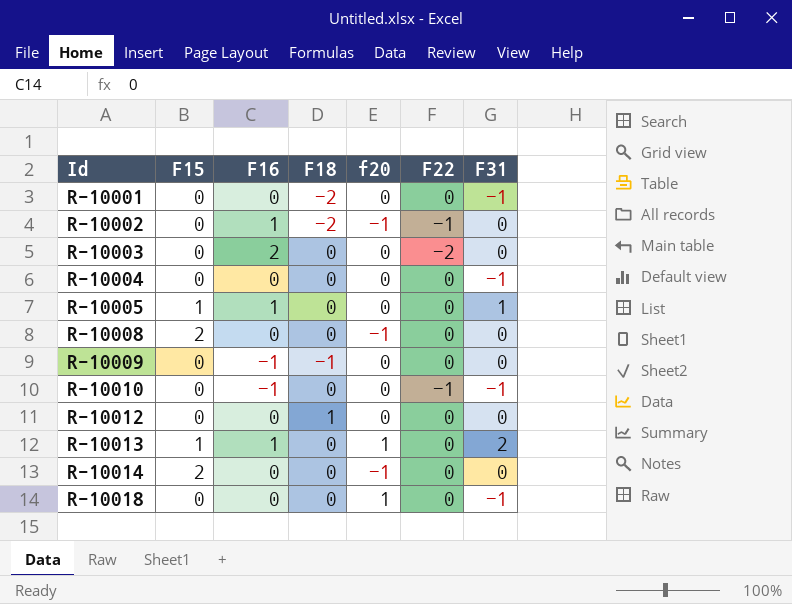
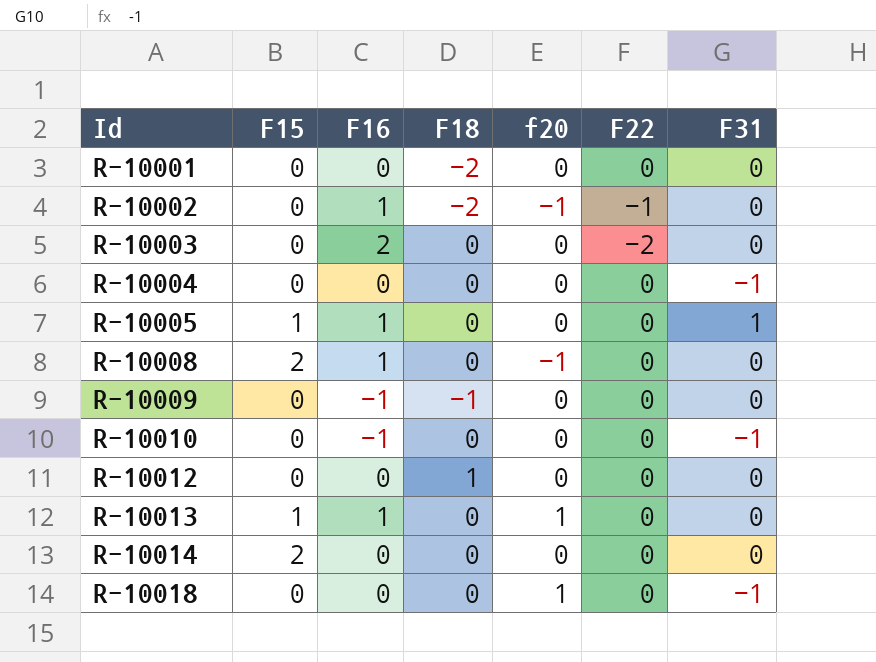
R-10001 | F31: -1 -> 0
R-10008 | F16: 0 -> 1
R-10010 | F22: -1 -> 0
R-10013 | F31: 2 -> 0
R-10014 | f20: -1 -> 0

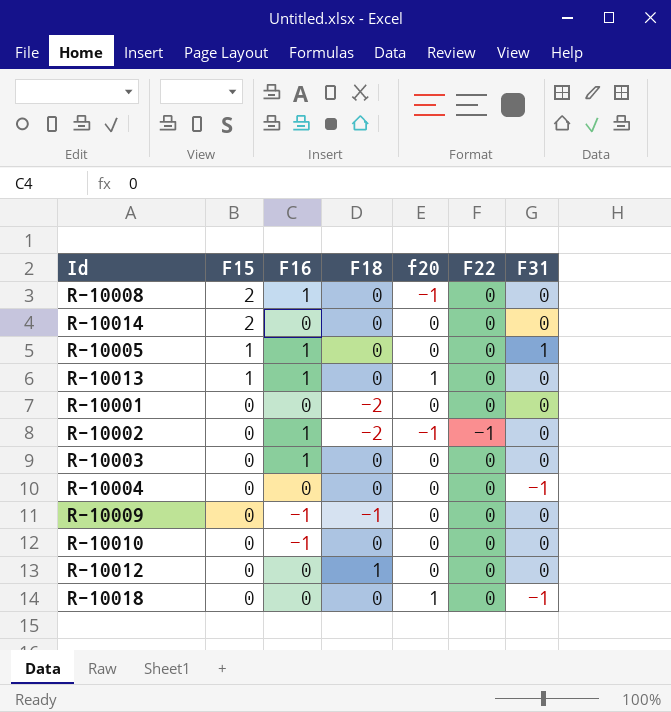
row order: Id ascending -> F15 descending
R-10003 | F16: 2 -> 1
R-10003 | F22: -2 -> 0
R-10010 | F31: -1 -> 0

